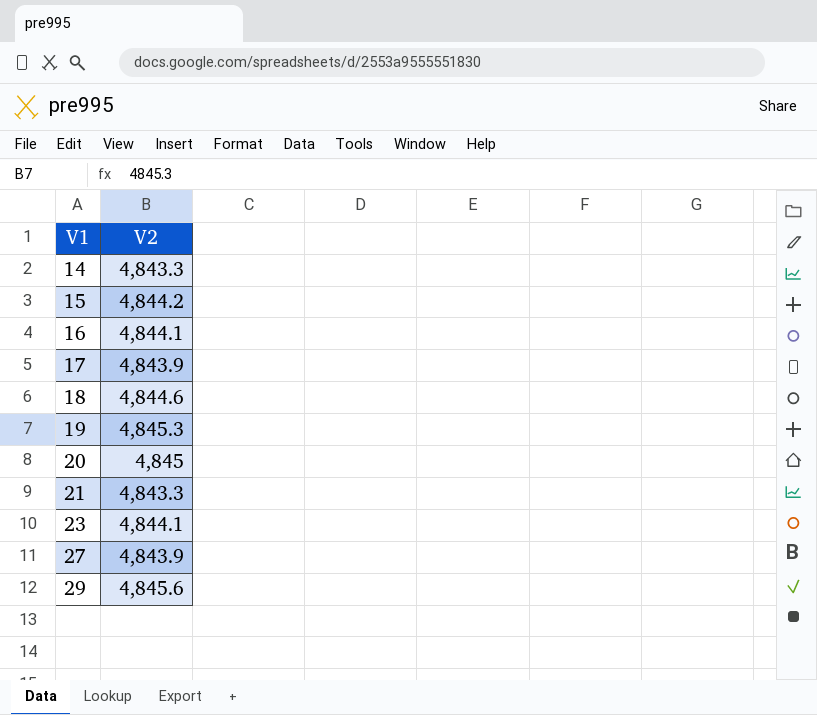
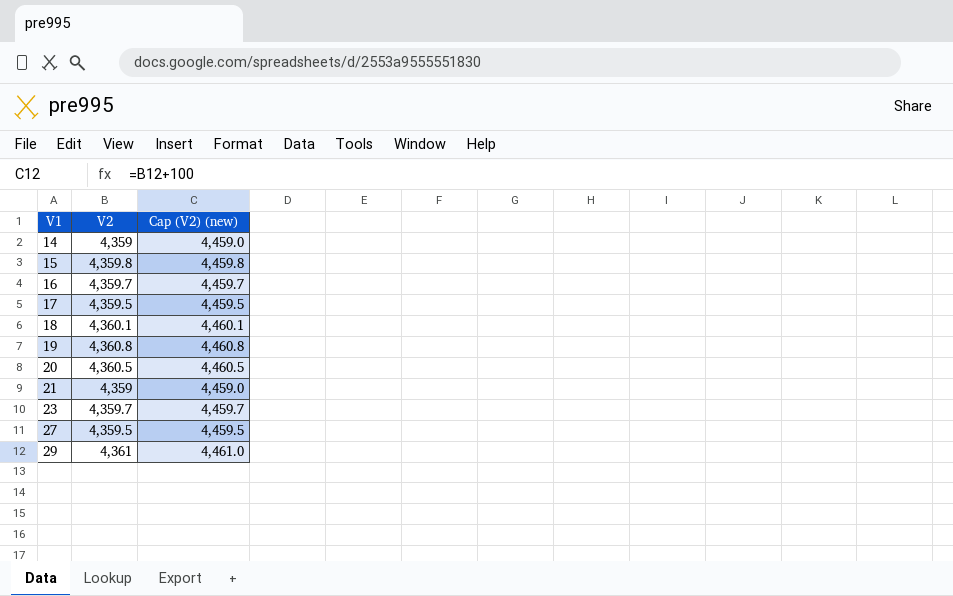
column Cap (V2) (new) | formula: none -> [V2] + 100
14 | V2: 4,843.3 -> 4,359
15 | V2: 4,844.2 -> 4,359.8
16 | V2: 4,844.1 -> 4,359.7
17 | V2: 4,843.9 -> 4,359.5
18 | V2: 4,844.6 -> 4,360.1
19 | V2: 4,845.3 -> 4,360.8
20 | V2: 4,845 -> 4,360.5
21 | V2: 4,843.3 -> 4,359
23 | V2: 4,844.1 -> 4,359.7
27 | V2: 4,843.9 -> 4,359.5
29 | V2: 4,845.6 -> 4,361

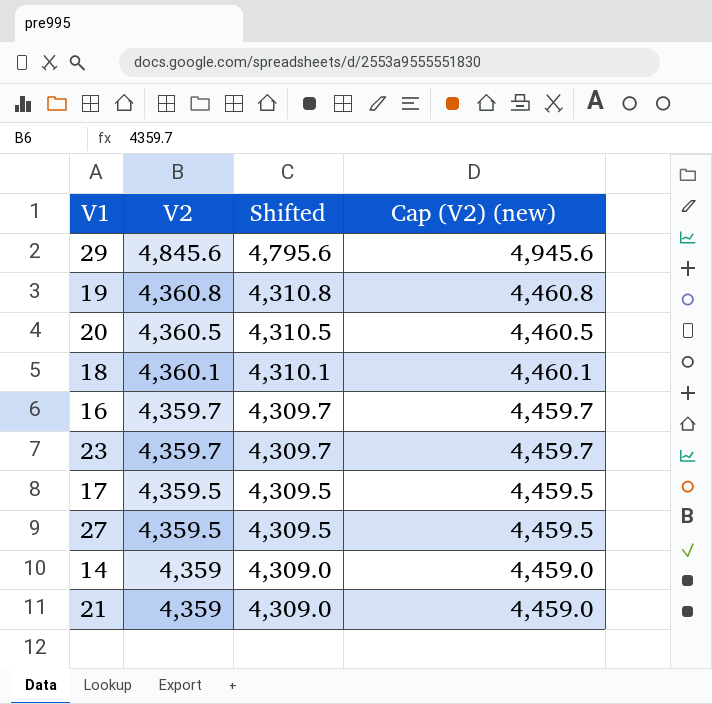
row order: V1 ascending -> V2 descending
column Shifted | formula: none -> [V2] - 50
row 15: 4,359.8 | 4,459.8 -> none
29 | V2: 4,361 -> 4,845.6
29 | Cap (V2) (new): 4,461.0 -> 4,945.6

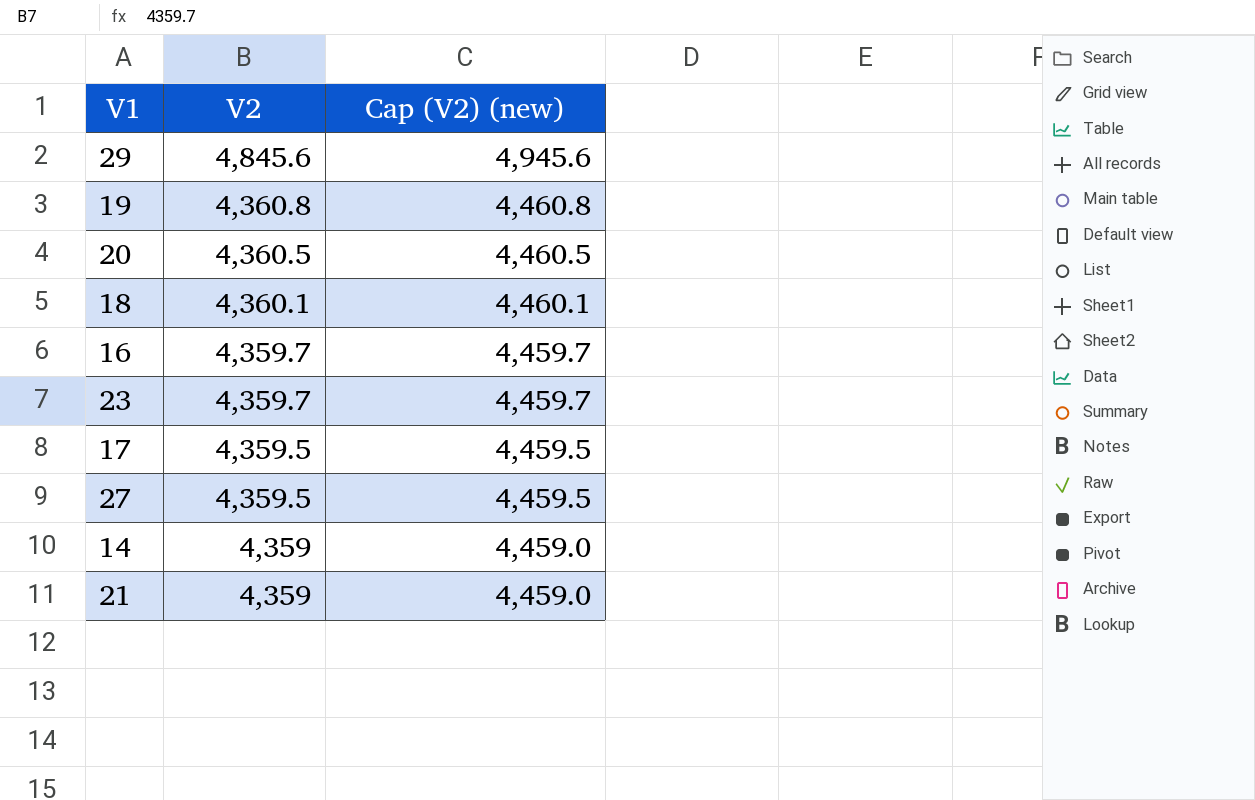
column Shifted | formula: [V2] - 50 -> none

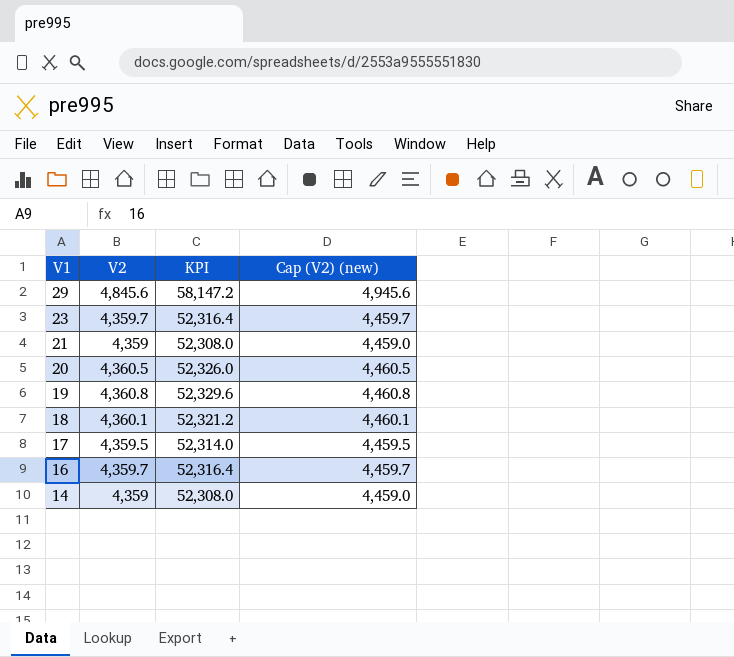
row order: V2 descending -> V1 descending
column KPI | formula: none -> [V2] * 12
row 27: 4,359.5 | 4,459.5 -> none

